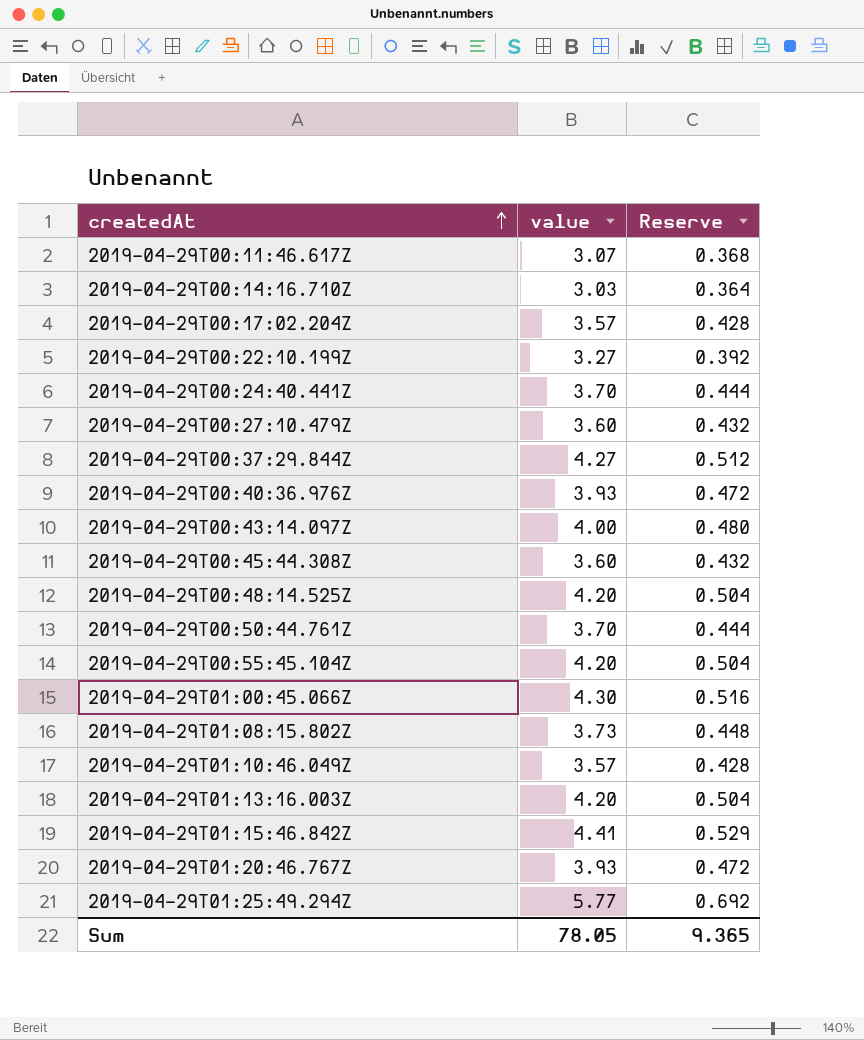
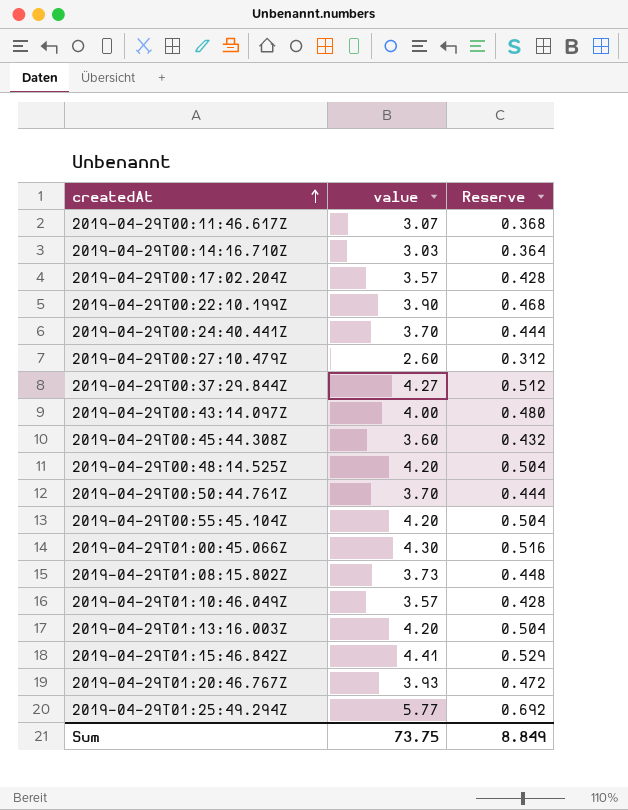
row 2019-04-29T00:40:36.976Z: 3.93 | 0.472 -> none
2019-04-29T00:22:10.199Z | value: 3.27 -> 3.90
2019-04-29T00:22:10.199Z | Reserve: 0.392 -> 0.468
2019-04-29T00:27:10.479Z | value: 3.60 -> 2.60
2019-04-29T00:27:10.479Z | Reserve: 0.432 -> 0.312
Sum | value: 78.05 -> 73.75
Sum | Reserve: 9.365 -> 8.849

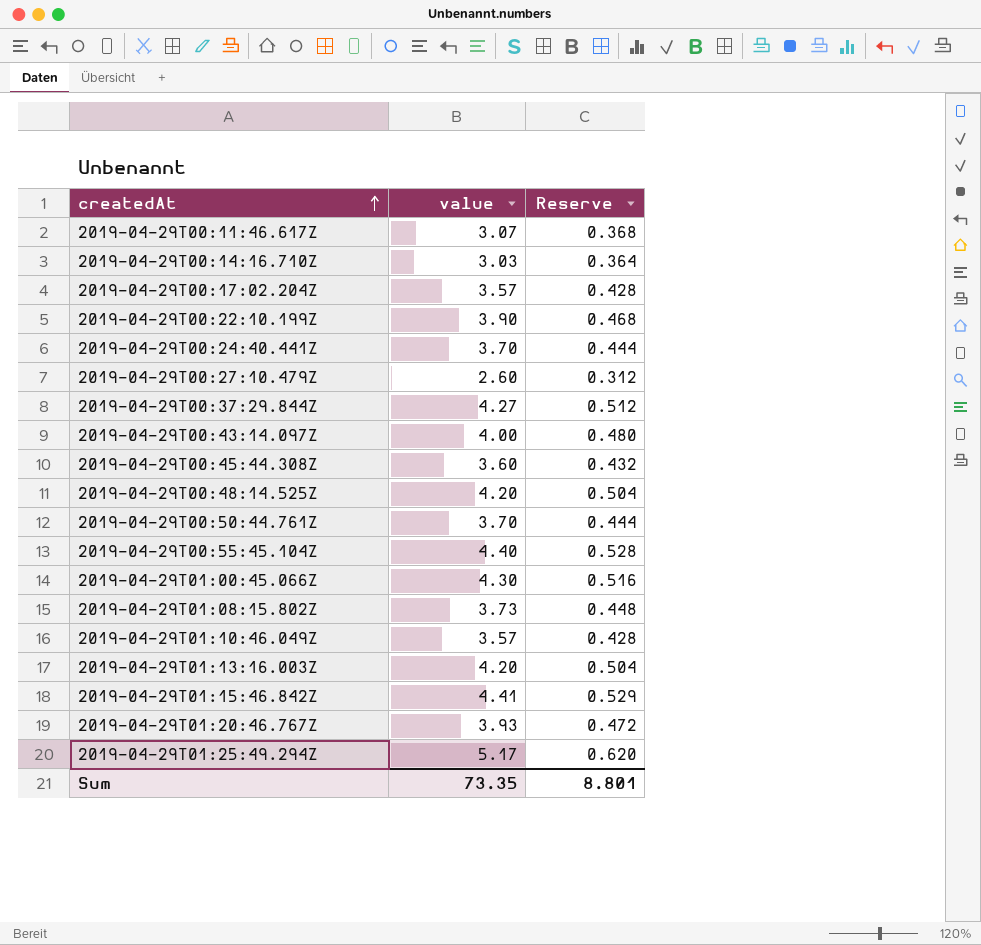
2019-04-29T00:55:45.104Z | value: 4.20 -> 4.40
2019-04-29T00:55:45.104Z | Reserve: 0.504 -> 0.528
2019-04-29T01:25:49.294Z | value: 5.77 -> 5.17
2019-04-29T01:25:49.294Z | Reserve: 0.692 -> 0.620
Sum | value: 73.75 -> 73.35
Sum | Reserve: 8.849 -> 8.801

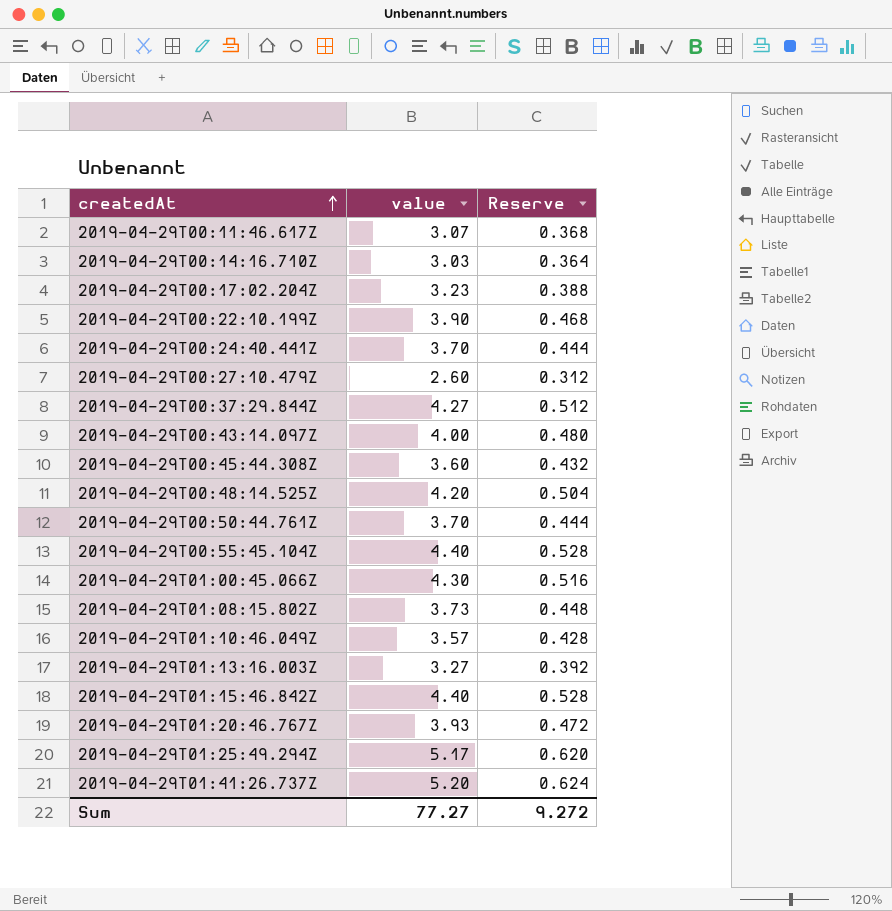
2019-04-29T00:17:02.204Z | value: 3.57 -> 3.23
2019-04-29T00:17:02.204Z | Reserve: 0.428 -> 0.388
2019-04-29T01:13:16.003Z | value: 4.20 -> 3.27
2019-04-29T01:13:16.003Z | Reserve: 0.504 -> 0.392
2019-04-29T01:15:46.842Z | value: 4.41 -> 4.40
2019-04-29T01:15:46.842Z | Reserve: 0.529 -> 0.528
row 2019-04-29T01:41:26.737Z: none -> 5.20 | 0.624
Sum | value: 73.35 -> 77.27
Sum | Reserve: 8.801 -> 9.272

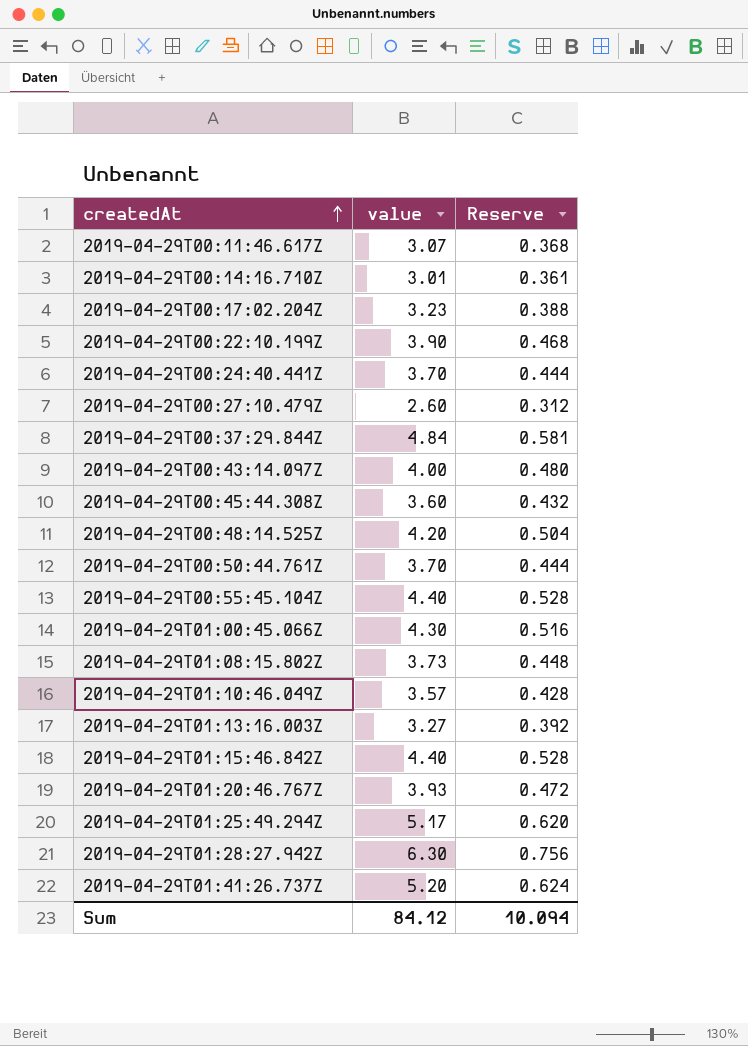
2019-04-29T00:14:16.710Z | value: 3.03 -> 3.01
2019-04-29T00:14:16.710Z | Reserve: 0.364 -> 0.361
2019-04-29T00:37:29.844Z | value: 4.27 -> 4.84
2019-04-29T00:37:29.844Z | Reserve: 0.512 -> 0.581
row 2019-04-29T01:28:27.942Z: none -> 6.30 | 0.756
Sum | value: 77.27 -> 84.12
Sum | Reserve: 9.272 -> 10.094

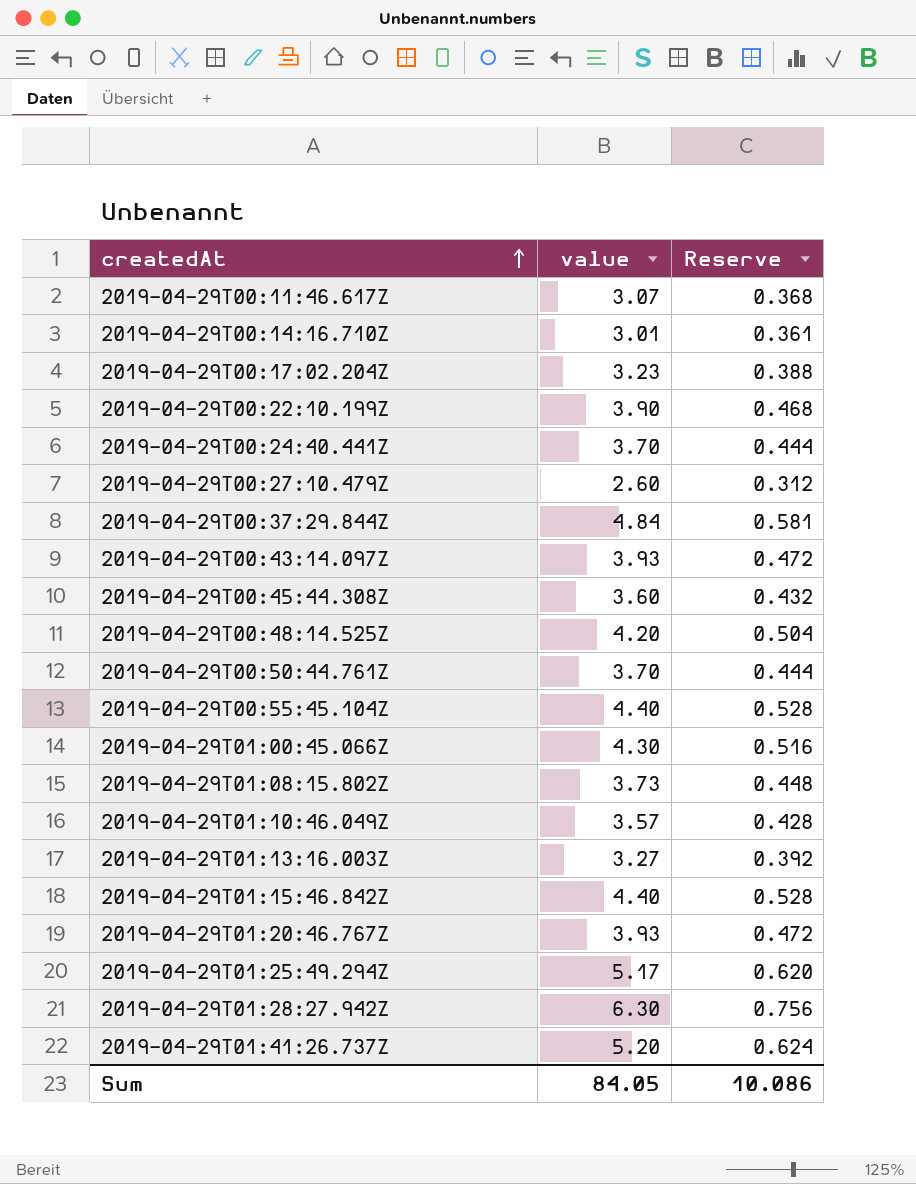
2019-04-29T00:43:14.097Z | value: 4.00 -> 3.93
2019-04-29T00:43:14.097Z | Reserve: 0.480 -> 0.472
Sum | value: 84.12 -> 84.05
Sum | Reserve: 10.094 -> 10.086

